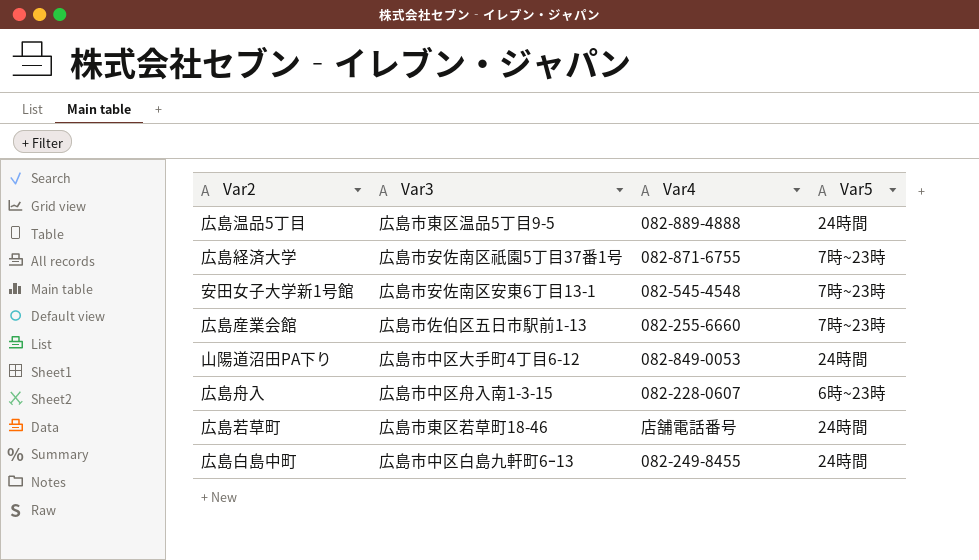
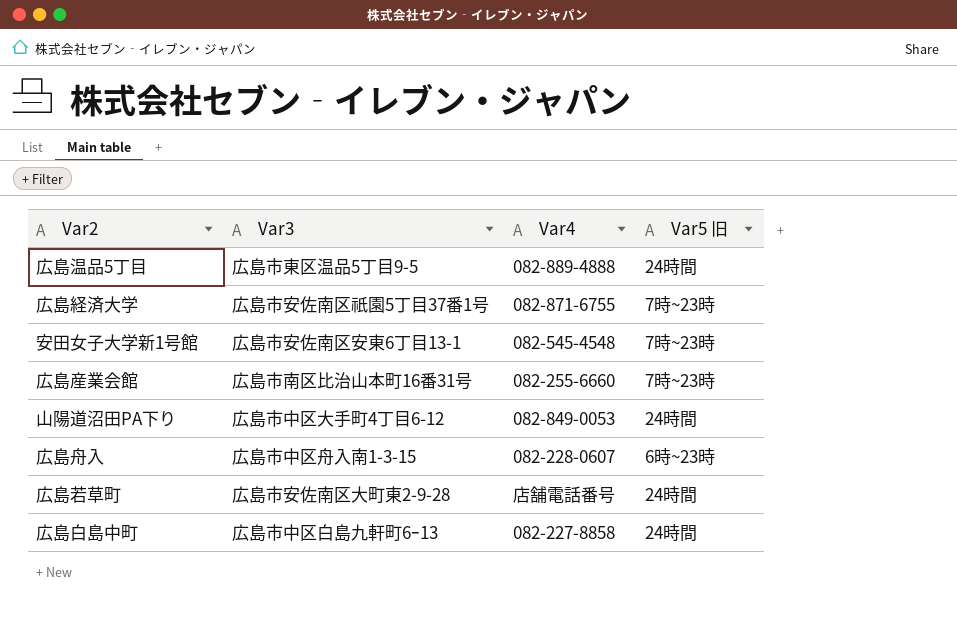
column name: Var5 -> Var5 旧
広島産業会館 | Var3: 広島市佐伯区五日市駅前1-13 -> 広島市南区比治山本町16番31号
広島若草町 | Var3: 広島市東区若草町18-46 -> 広島市安佐南区大町東2-9-28
広島白島中町 | Var4: 082-249-8455 -> 082-227-8858

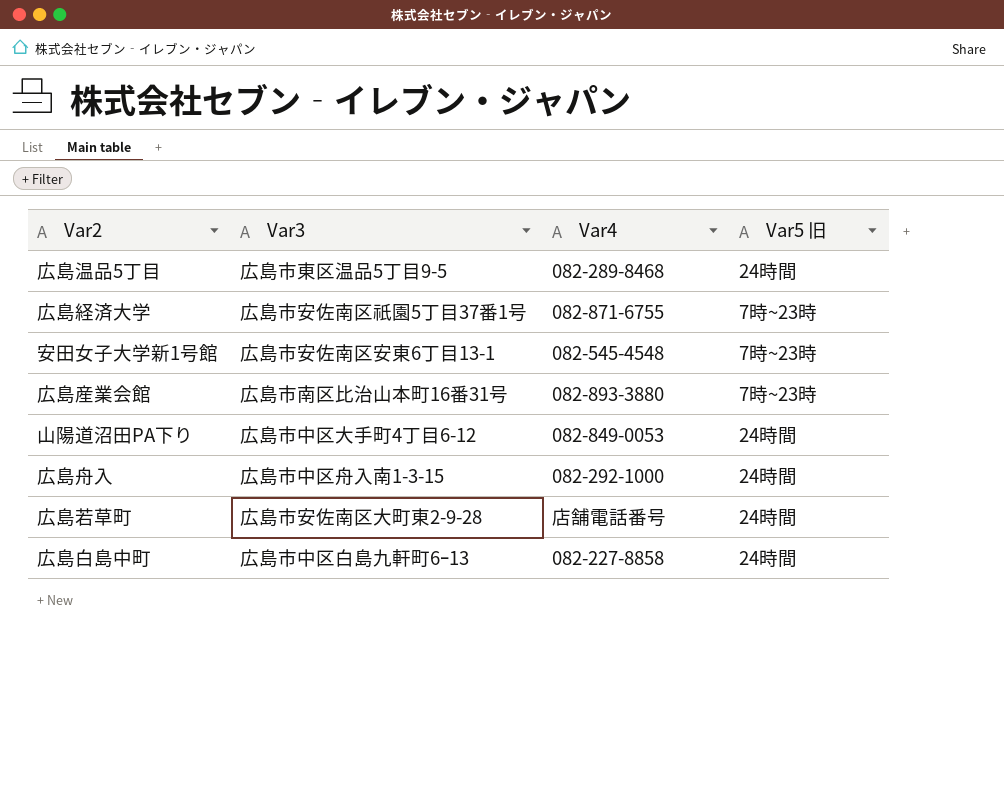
広島温品5丁目 | Var4: 082-889-4888 -> 082-289-8468
広島産業会館 | Var4: 082-255-6660 -> 082-893-3880
広島舟入 | Var4: 082-228-0607 -> 082-292-1000
広島舟入 | Var5 旧: 6時~23時 -> 24時間

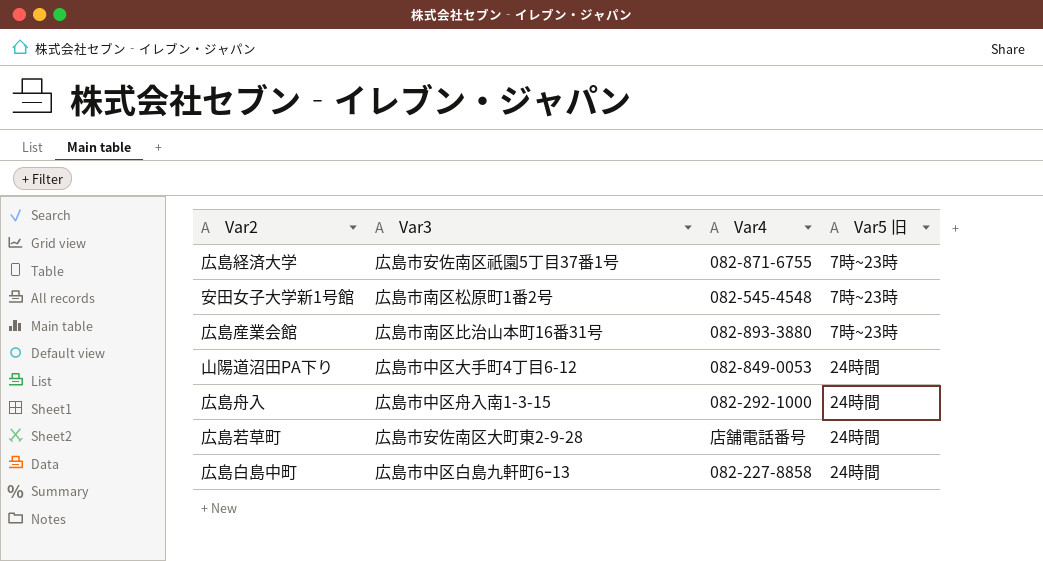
row 広島温品5丁目: 広島市東区温品5丁目9-5 | 082-289-8468 | 24時間 -> none
安田女子大学新1号館 | Var3: 広島市安佐南区安東6丁目13-1 -> 広島市南区松原町1番2号

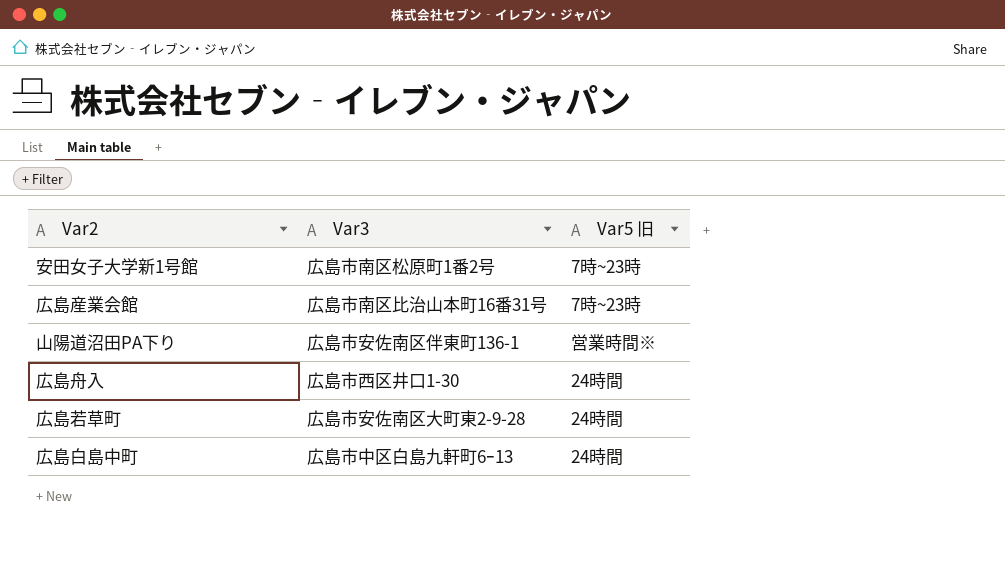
column Var4 | position: 3 -> none
row 広島経済大学: 広島市安佐南区祇園5丁目37番1号 | 082-871-6755 | 7時~23時 -> none
山陽道沼田PA下り | Var3: 広島市中区大手町4丁目6-12 -> 広島市安佐南区伴東町136-1
山陽道沼田PA下り | Var5 旧: 24時間 -> 営業時間※
広島舟入 | Var3: 広島市中区舟入南1-3-15 -> 広島市西区井口1-30

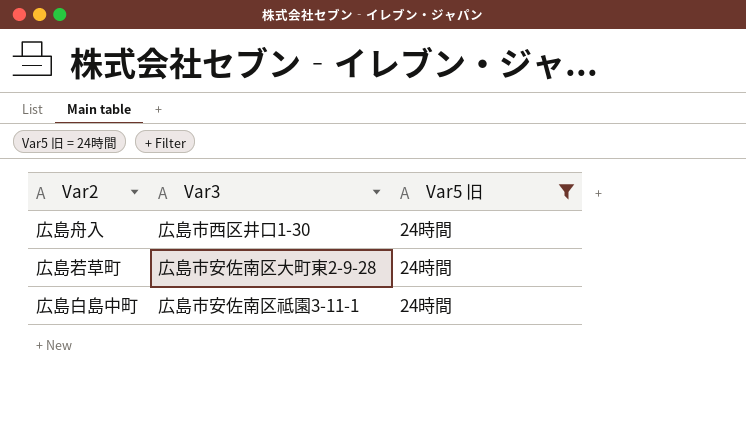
filter: none -> Var5 旧 = 24時間
広島白島中町 | Var3: 広島市中区白島九軒町6ｰ13 -> 広島市安佐南区祗園3-11-1

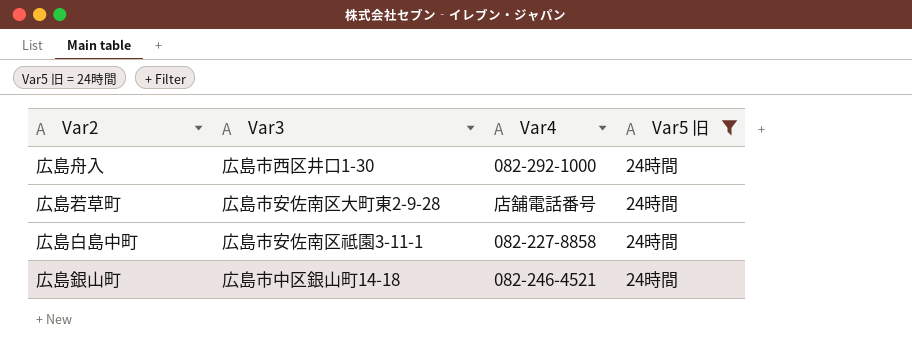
column Var4 | position: none -> 3
row 広島銀山町: none -> 広島市中区銀山町14-18 | 082-246-4521 | 24時間

